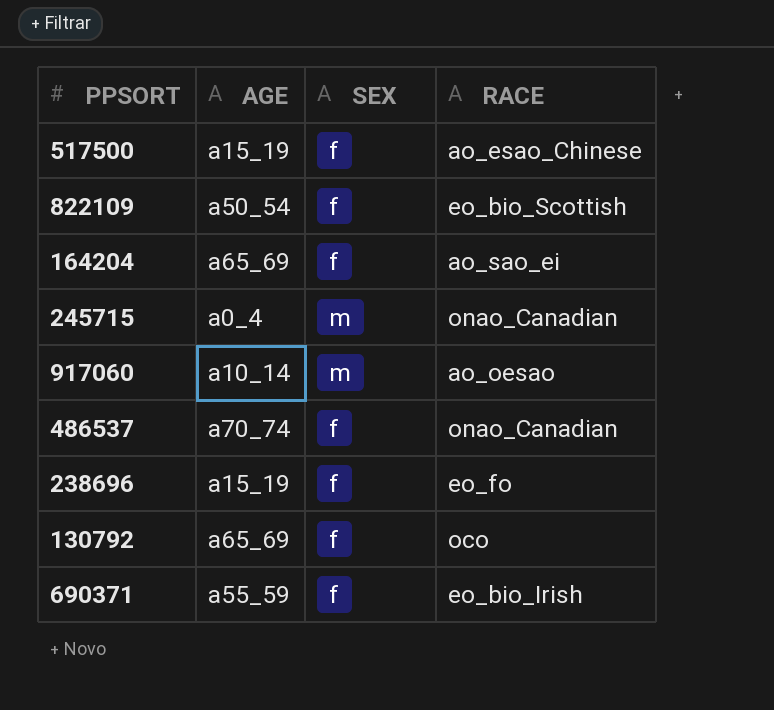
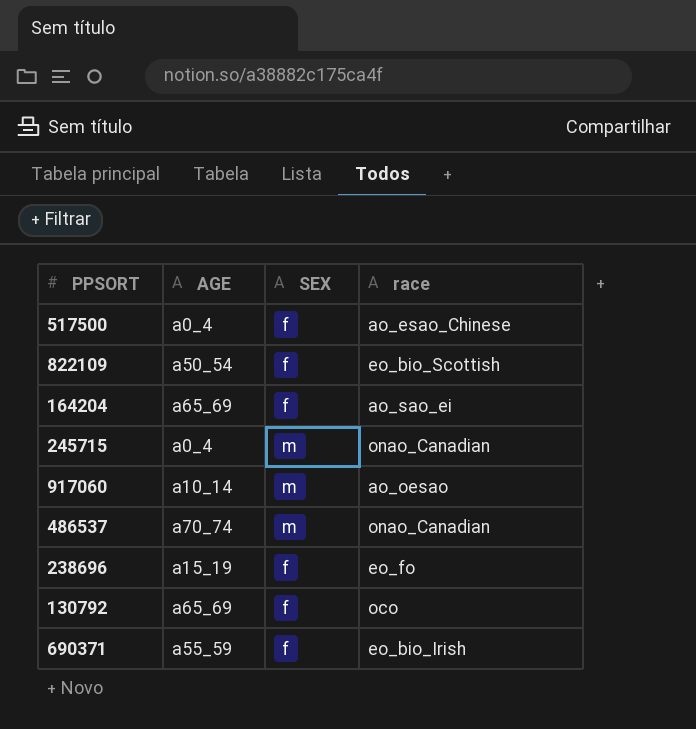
column name: RACE -> race
517500 | AGE: a15_19 -> a0_4
486537 | SEX: f -> m

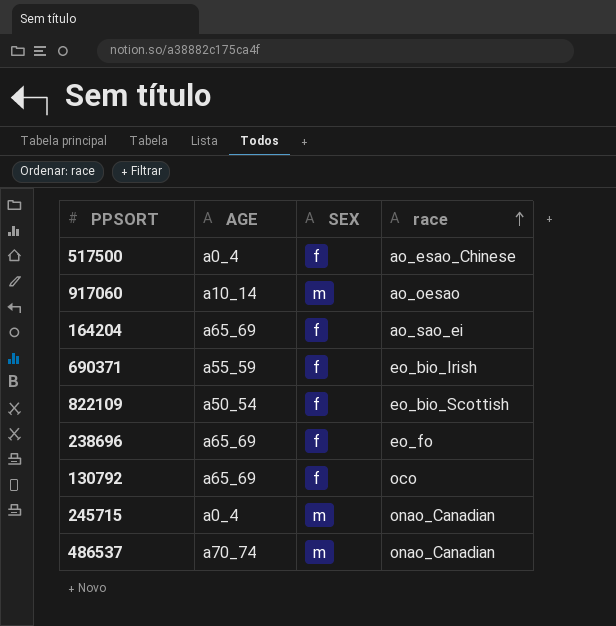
row order: none -> race ascending
238696 | AGE: a15_19 -> a65_69

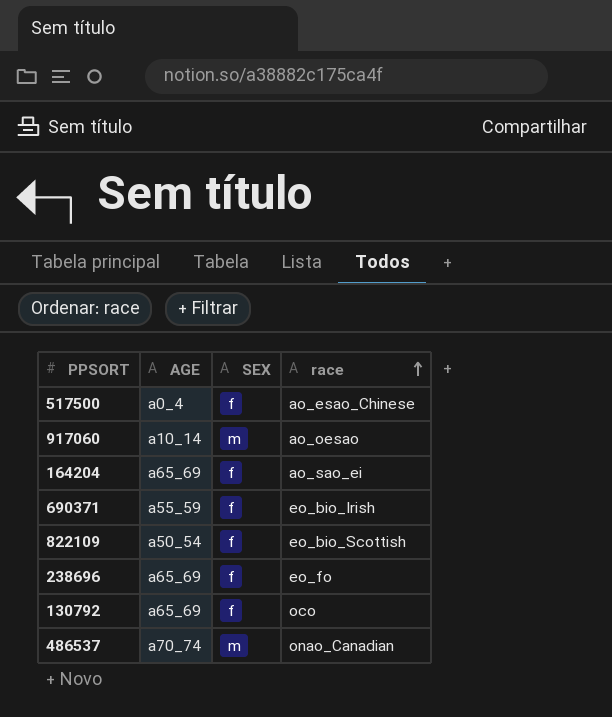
row 245715: a0_4 | m | onao_Canadian -> none

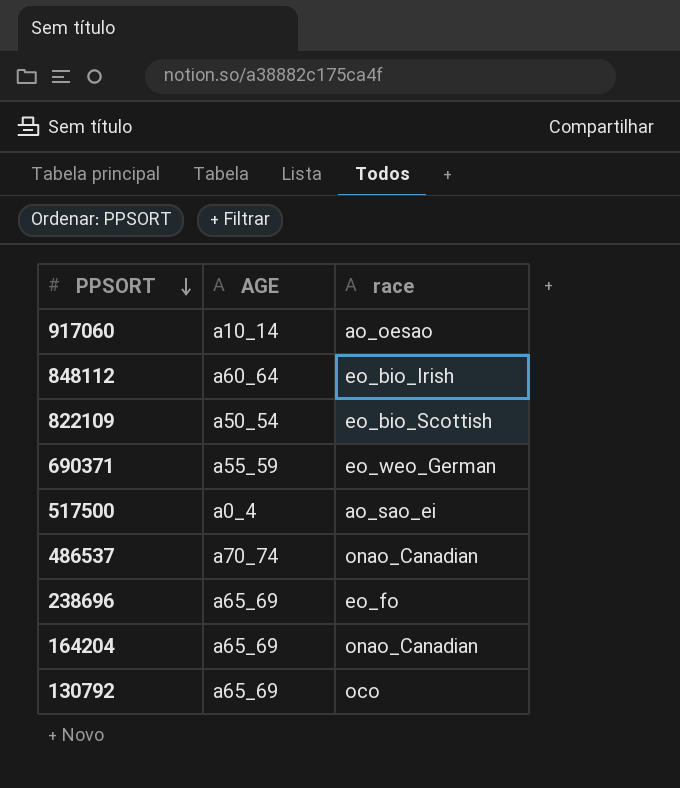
row order: race ascending -> PPSORT descending
column SEX | position: 3 -> none
row 848112: none -> a60_64 | eo_bio_Irish
690371 | race: eo_bio_Irish -> eo_weo_German
517500 | race: ao_esao_Chinese -> ao_sao_ei
164204 | race: ao_sao_ei -> onao_Canadian

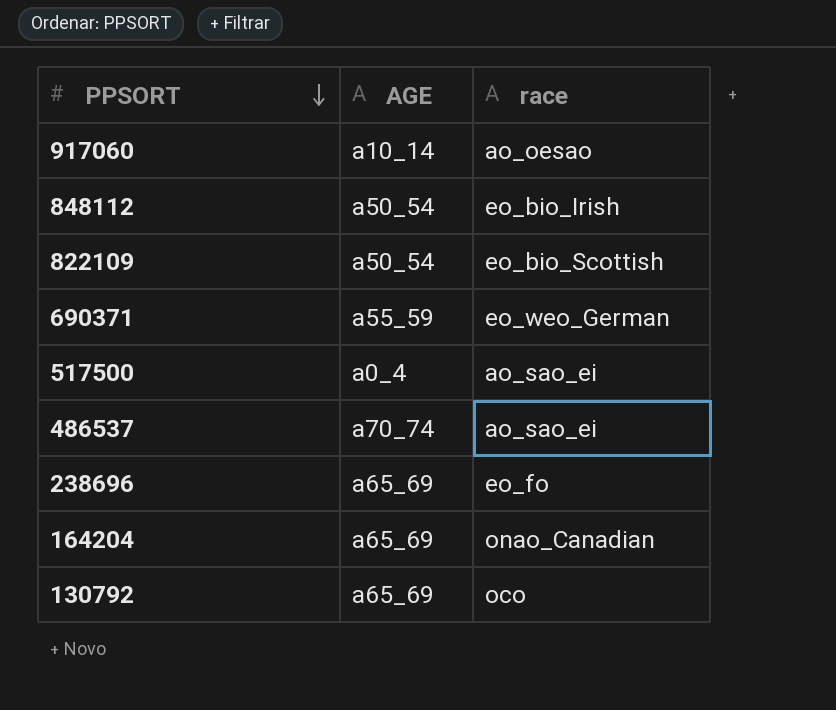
848112 | AGE: a60_64 -> a50_54
486537 | race: onao_Canadian -> ao_sao_ei

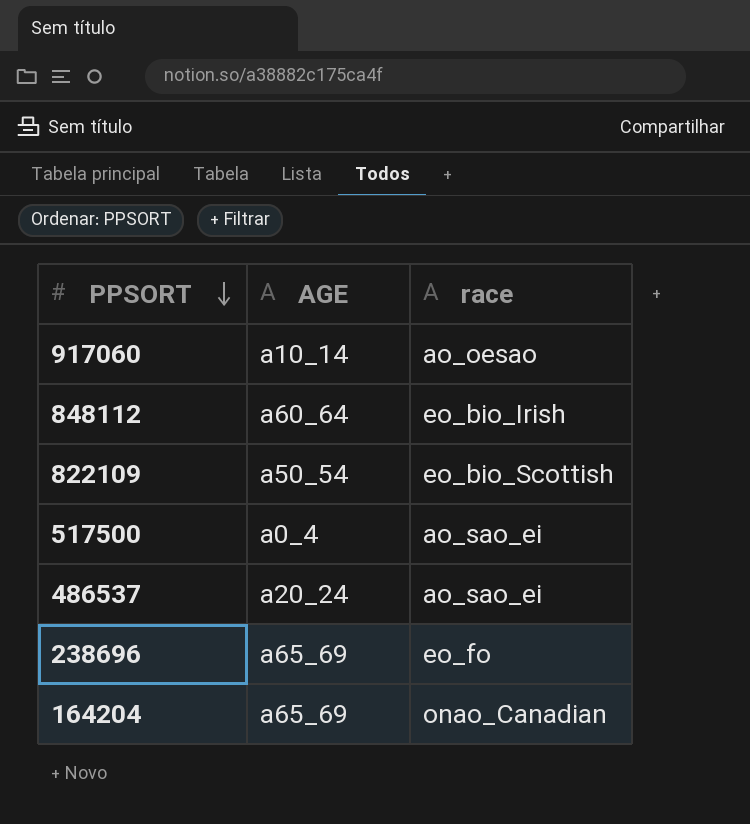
row 690371: a55_59 | eo_weo_German -> none
row 130792: a65_69 | oco -> none
848112 | AGE: a50_54 -> a60_64
486537 | AGE: a70_74 -> a20_24

